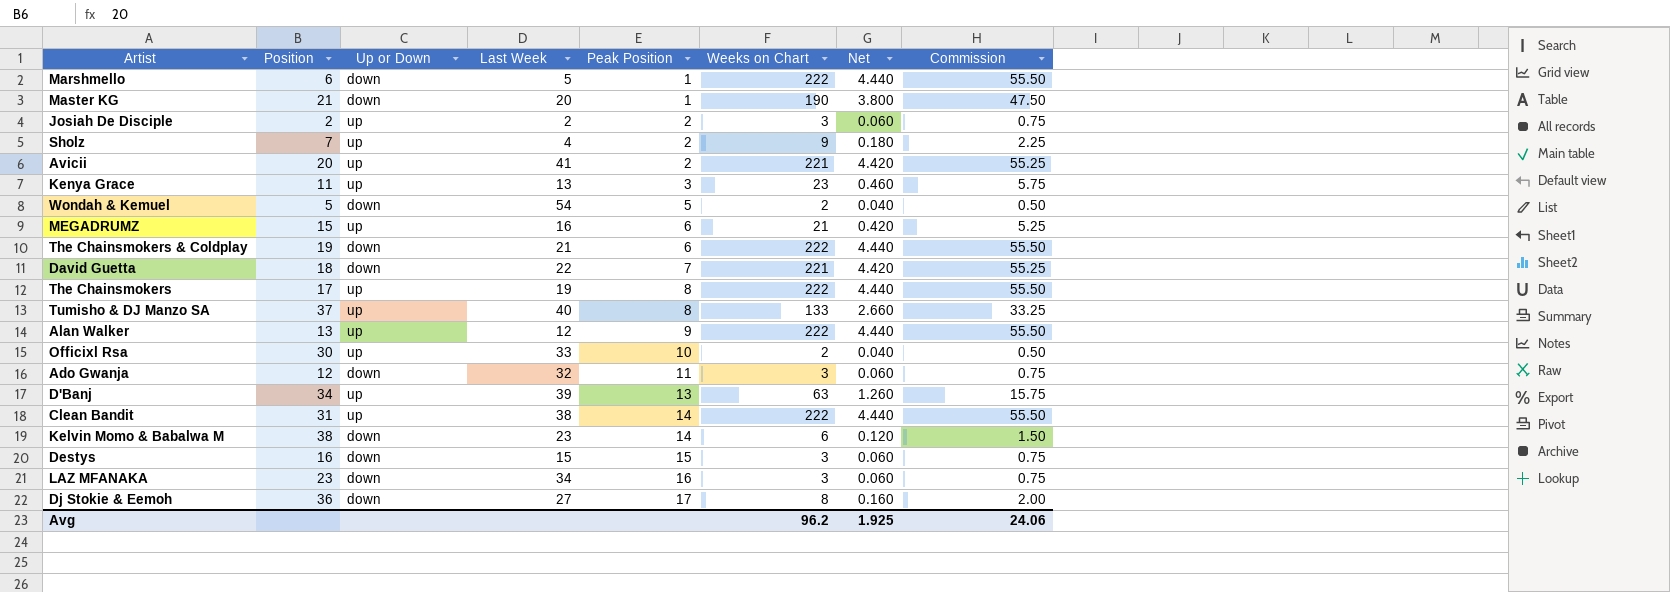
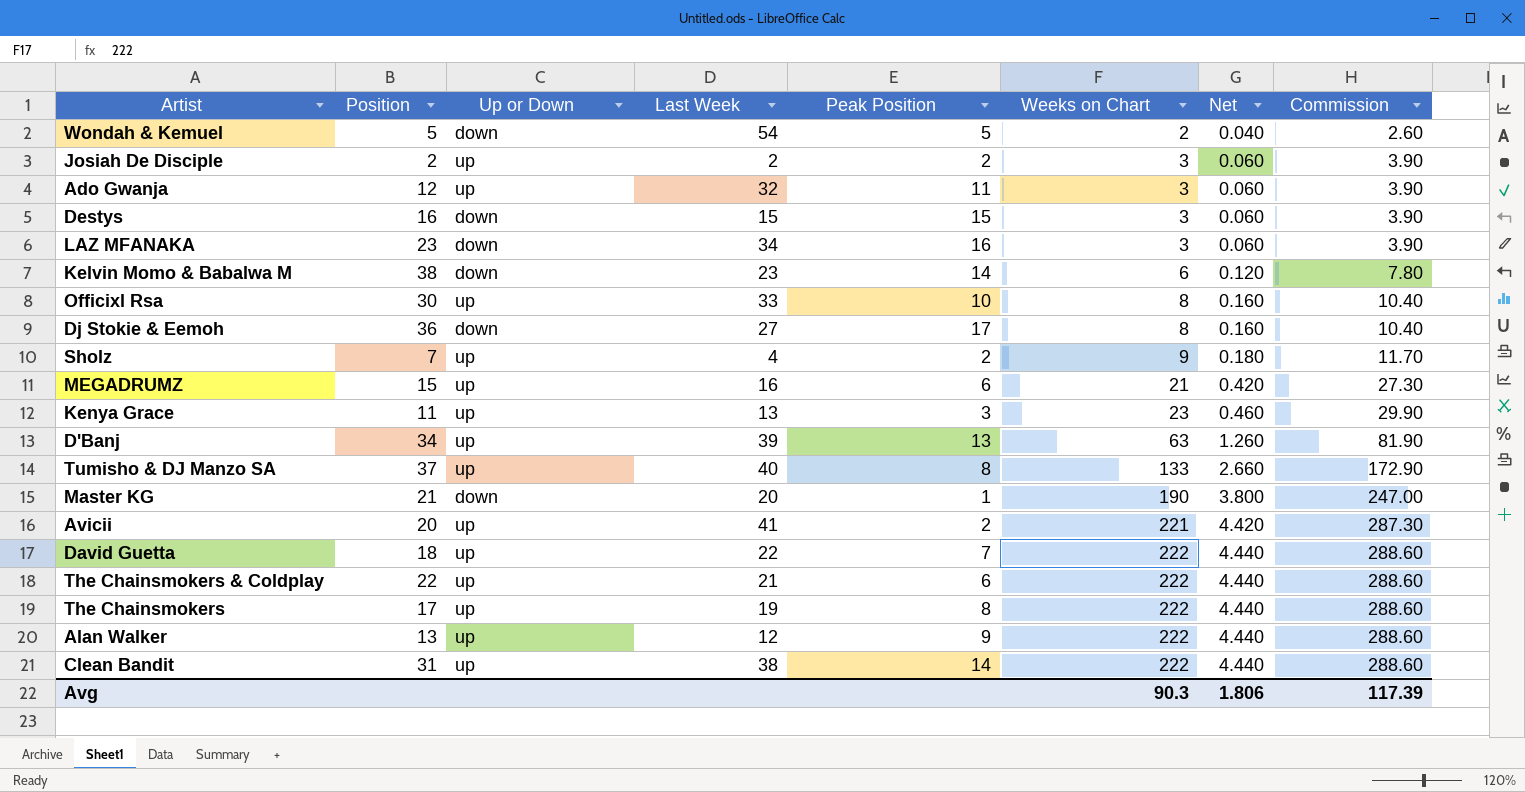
row order: Peak Position ascending -> Weeks on Chart ascending
column Commission | formula: [Weeks on Chart] * 0.25 -> [Weeks on Chart] * 1.3
row Marshmello: 6 | down | 5 | 1 | 222 | 4.440 | 55.50 -> none
Ado Gwanja | Up or Down: down -> up
Officixl Rsa | Weeks on Chart: 2 -> 8
Officixl Rsa | Net: 0.040 -> 0.160
David Guetta | Up or Down: down -> up
David Guetta | Weeks on Chart: 221 -> 222
David Guetta | Net: 4.420 -> 4.440
The Chainsmokers & Coldplay | Position: 19 -> 22
The Chainsmokers & Coldplay | Up or Down: down -> up
Avg | Weeks on Chart: 96.2 -> 90.3
Avg | Net: 1.925 -> 1.806
Avg | Commission: 24.06 -> 117.39

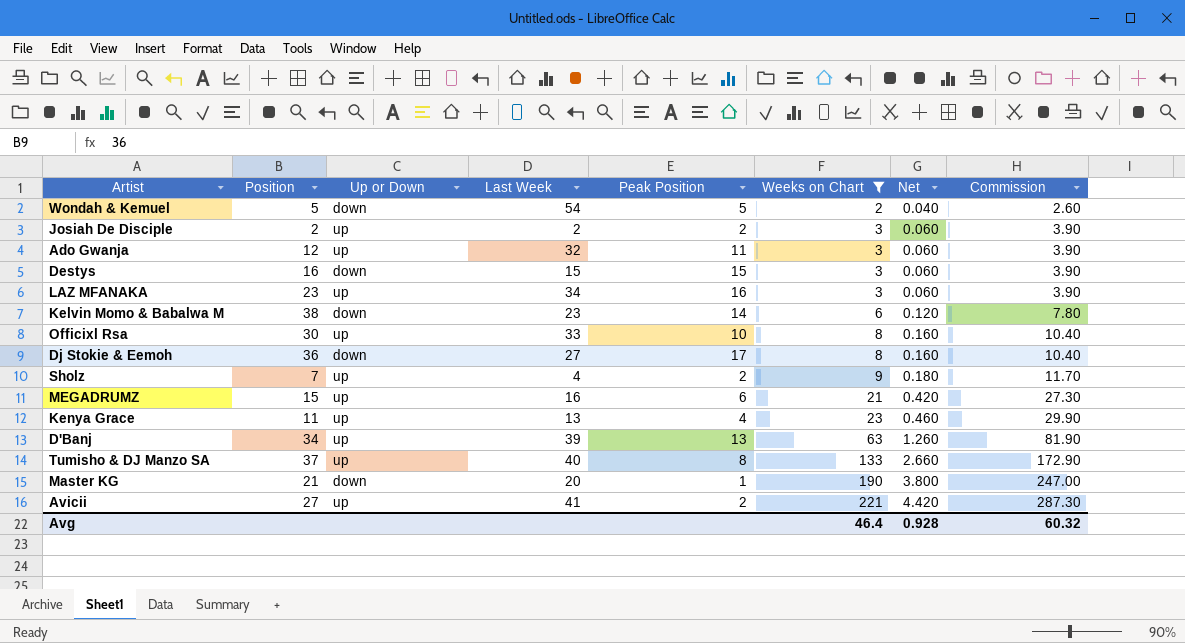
filter: none -> Weeks on Chart != 222
LAZ MFANAKA | Up or Down: down -> up
Kenya Grace | Peak Position: 3 -> 4
Avicii | Position: 20 -> 27
Avg | Weeks on Chart: 90.3 -> 46.4
Avg | Net: 1.806 -> 0.928
Avg | Commission: 117.39 -> 60.32

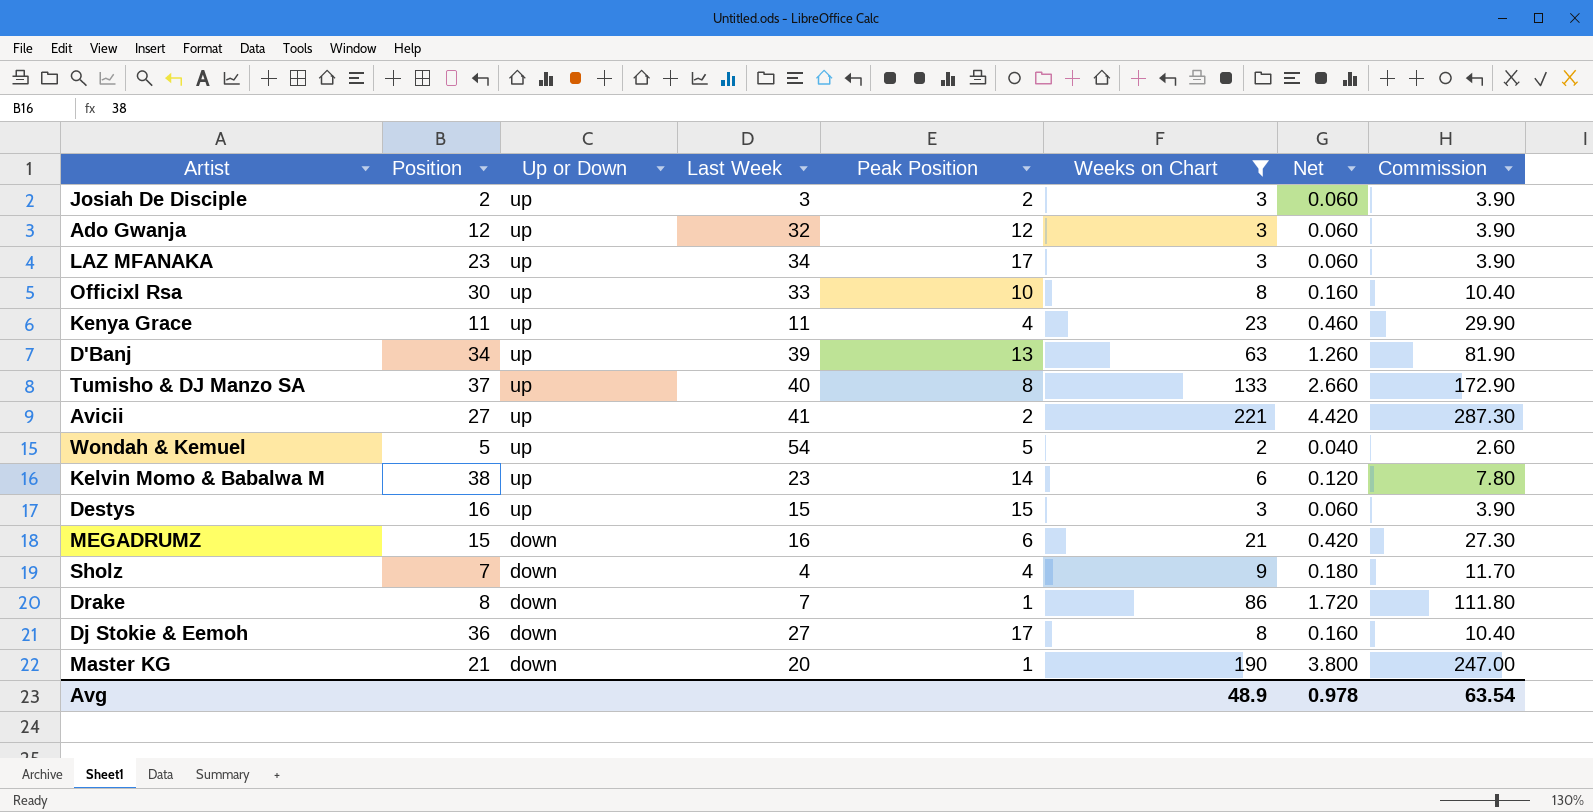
row order: Weeks on Chart ascending -> Up or Down descending
Josiah De Disciple | Last Week: 2 -> 3
Ado Gwanja | Peak Position: 11 -> 12
LAZ MFANAKA | Peak Position: 16 -> 17
Kenya Grace | Last Week: 13 -> 11
Wondah & Kemuel | Up or Down: down -> up
Kelvin Momo & Babalwa M | Up or Down: down -> up
Destys | Up or Down: down -> up
MEGADRUMZ | Up or Down: up -> down
Sholz | Up or Down: up -> down
Sholz | Peak Position: 2 -> 4
row Drake: none -> 8 | down | 7 | 1 | 86 | 1.720 | 111.80
Avg | Weeks on Chart: 46.4 -> 48.9
Avg | Net: 0.928 -> 0.978
Avg | Commission: 60.32 -> 63.54

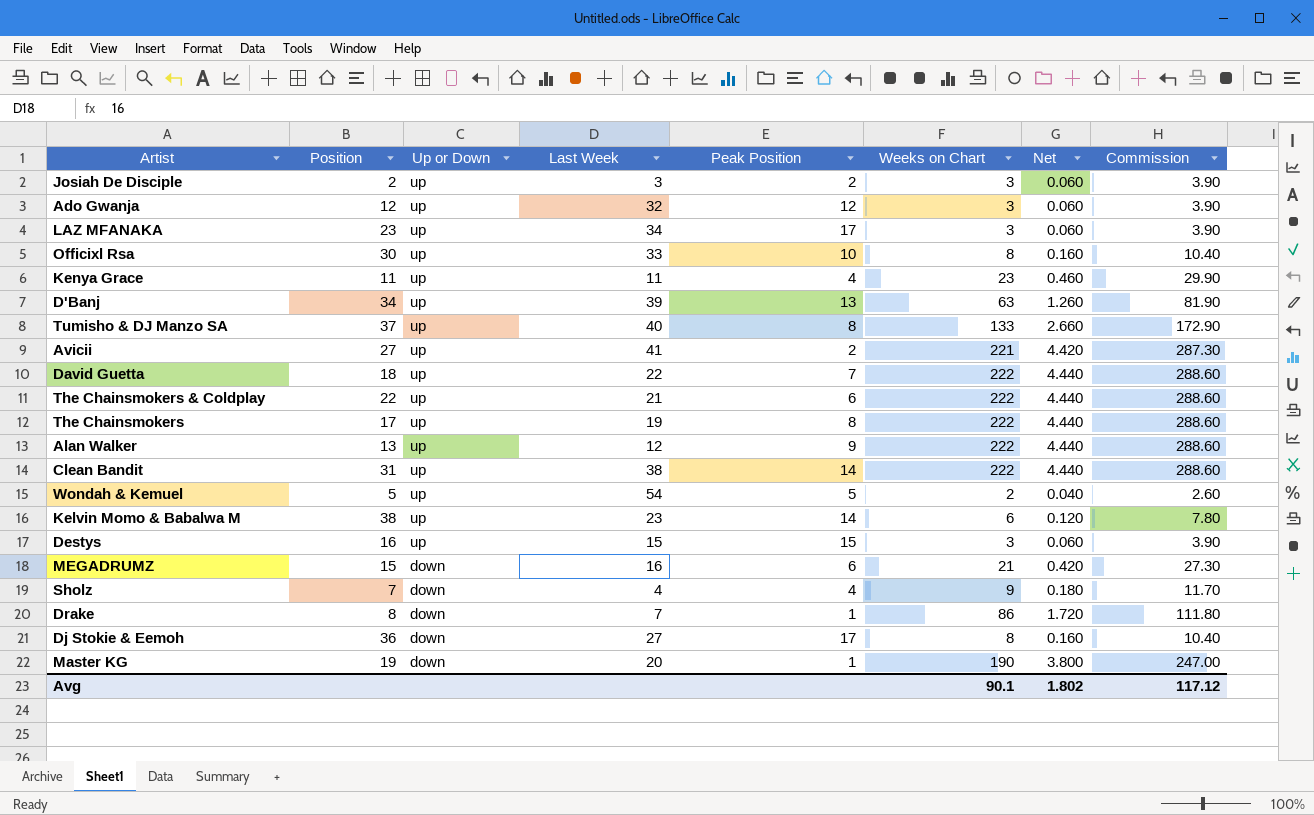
filter: Weeks on Chart != 222 -> none
Master KG | Position: 21 -> 19
Avg | Weeks on Chart: 48.9 -> 90.1
Avg | Net: 0.978 -> 1.802
Avg | Commission: 63.54 -> 117.12

